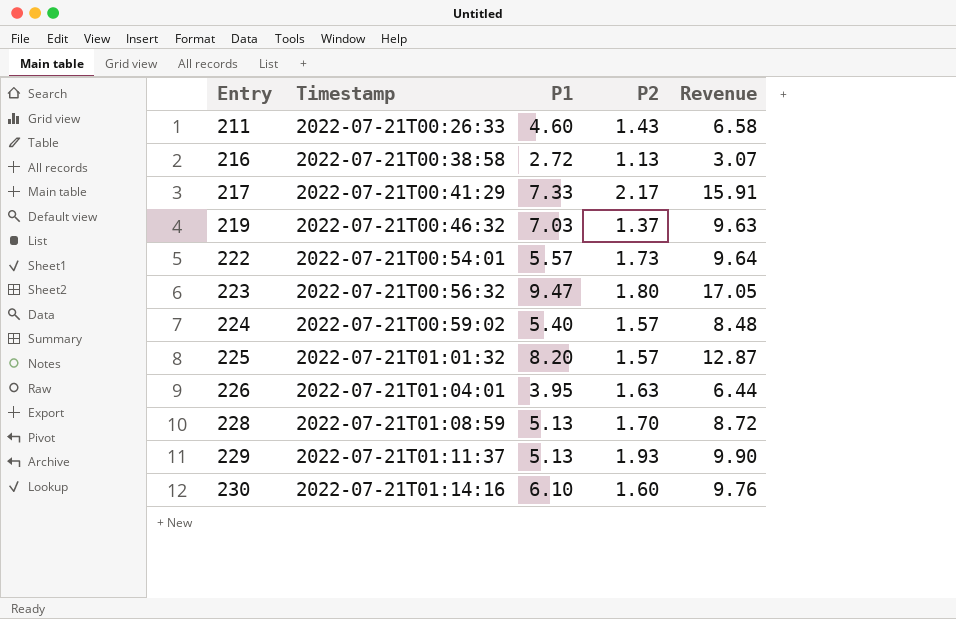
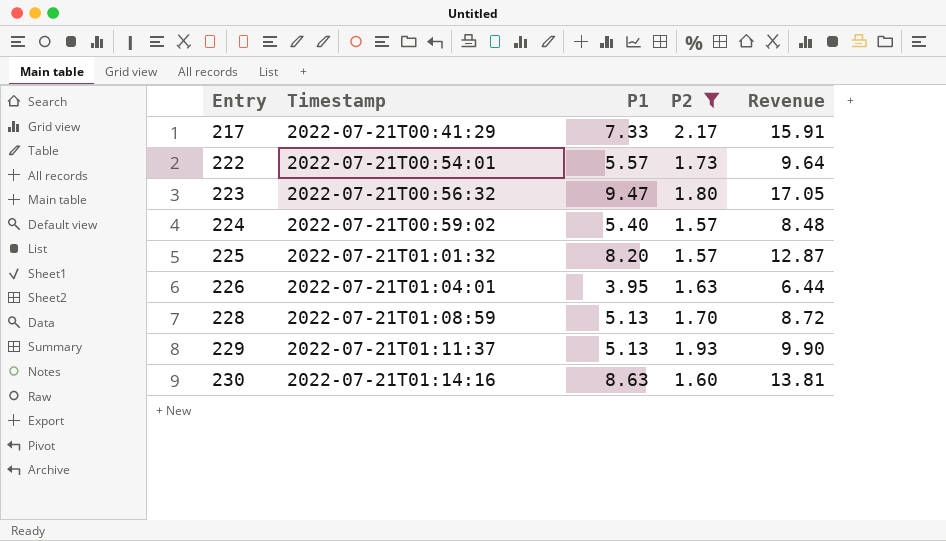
filter: none -> P2 >= 1.57
230 | P1: 6.10 -> 8.63
230 | Revenue: 9.76 -> 13.81

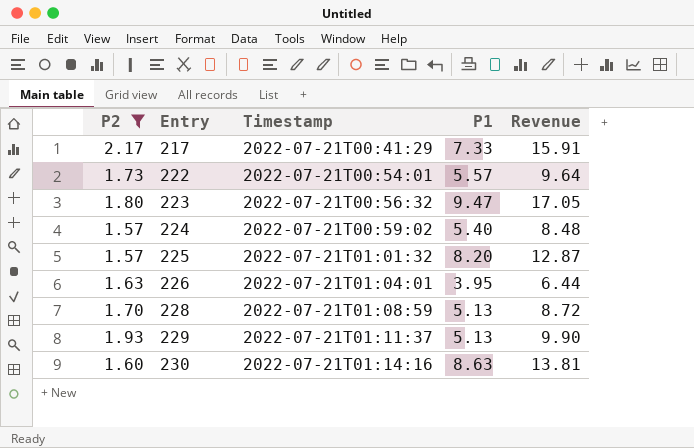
column P2 | position: 4 -> 1

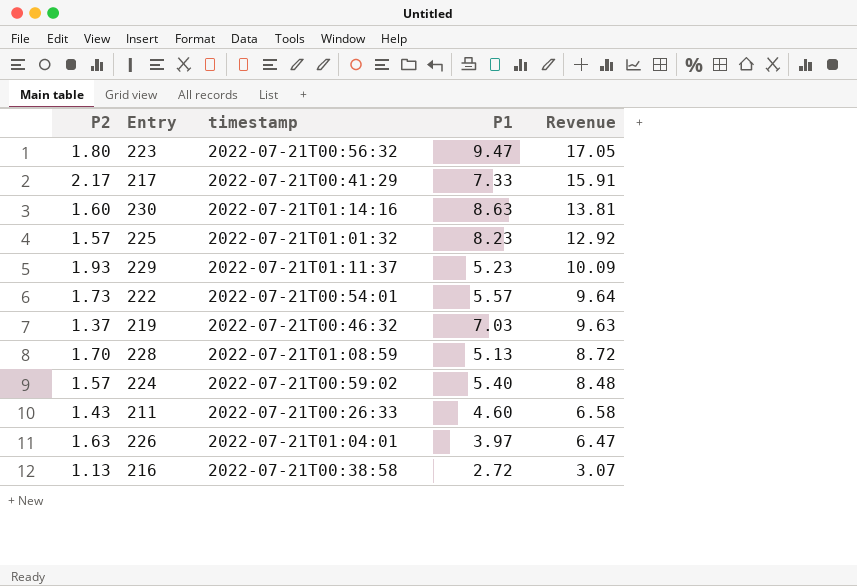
filter: P2 >= 1.57 -> none
row order: Entry ascending -> Revenue descending
column name: Timestamp -> timestamp
225 | P1: 8.20 -> 8.23
225 | Revenue: 12.87 -> 12.92
229 | P1: 5.13 -> 5.23
229 | Revenue: 9.90 -> 10.09
226 | P1: 3.95 -> 3.97
226 | Revenue: 6.44 -> 6.47

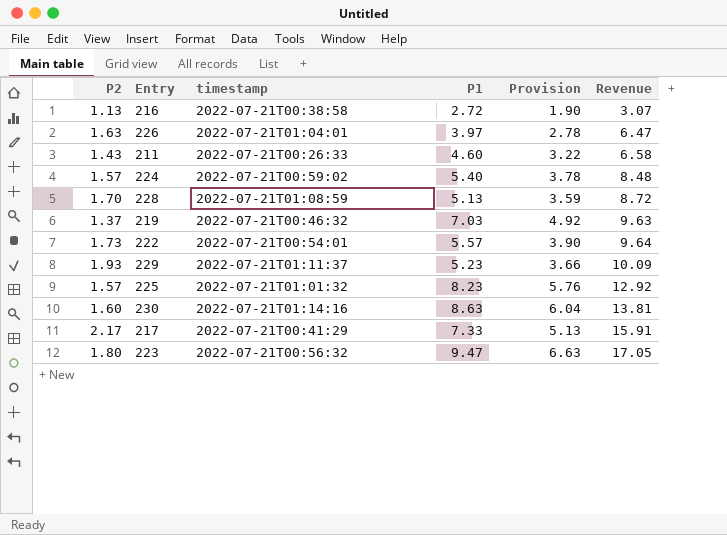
row order: Revenue descending -> Revenue ascending
column Provision | formula: none -> [P1] * 0.7

